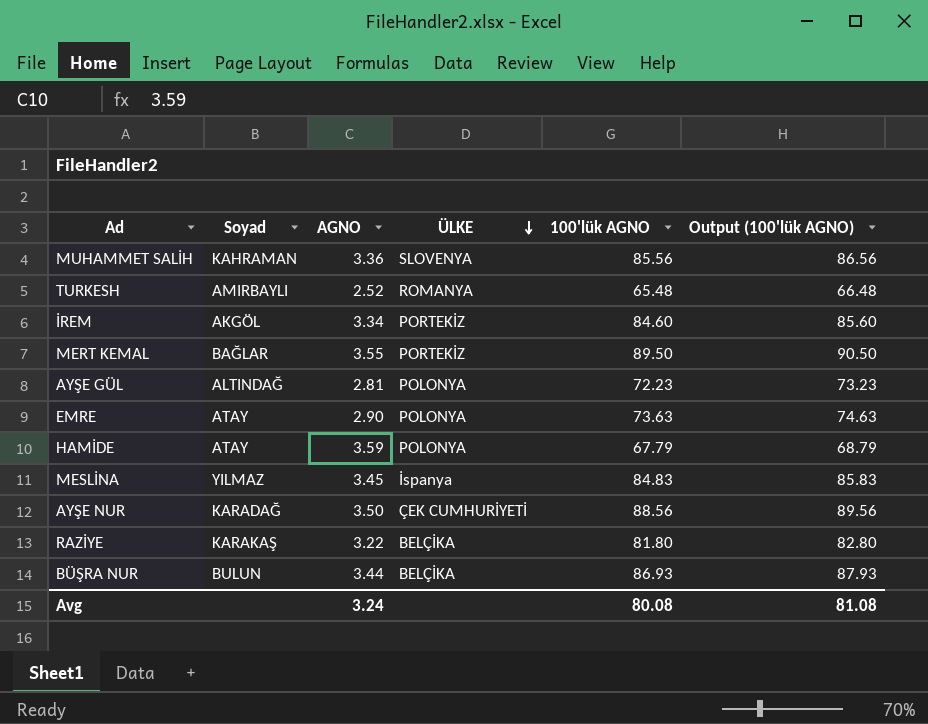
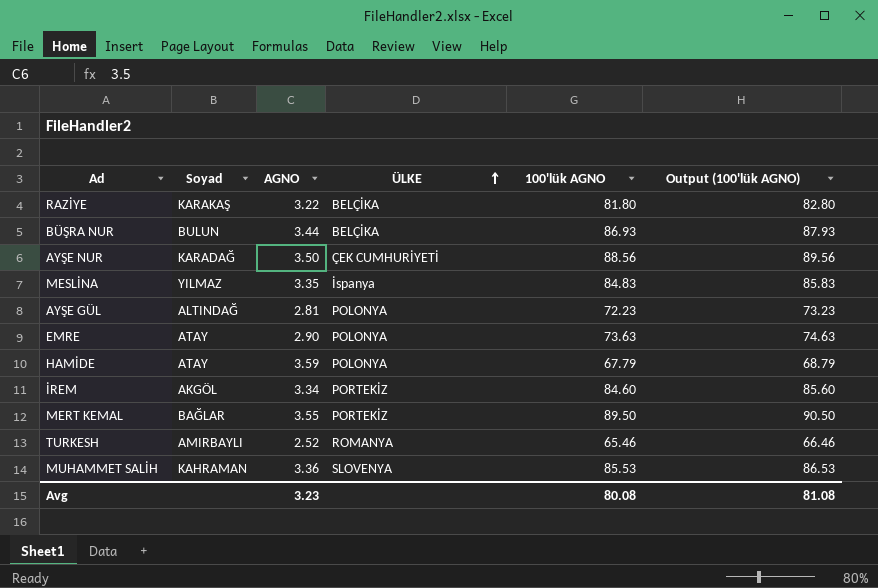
row order: ÜLKE descending -> ÜLKE ascending
MESLİNA | AGNO: 3.45 -> 3.35
TURKESH | 100'lük AGNO: 65.48 -> 65.46
TURKESH | Output (100'lük AGNO): 66.48 -> 66.46
MUHAMMET SALİH | 100'lük AGNO: 85.56 -> 85.53
MUHAMMET SALİH | Output (100'lük AGNO): 86.56 -> 86.53
Avg | AGNO: 3.24 -> 3.23

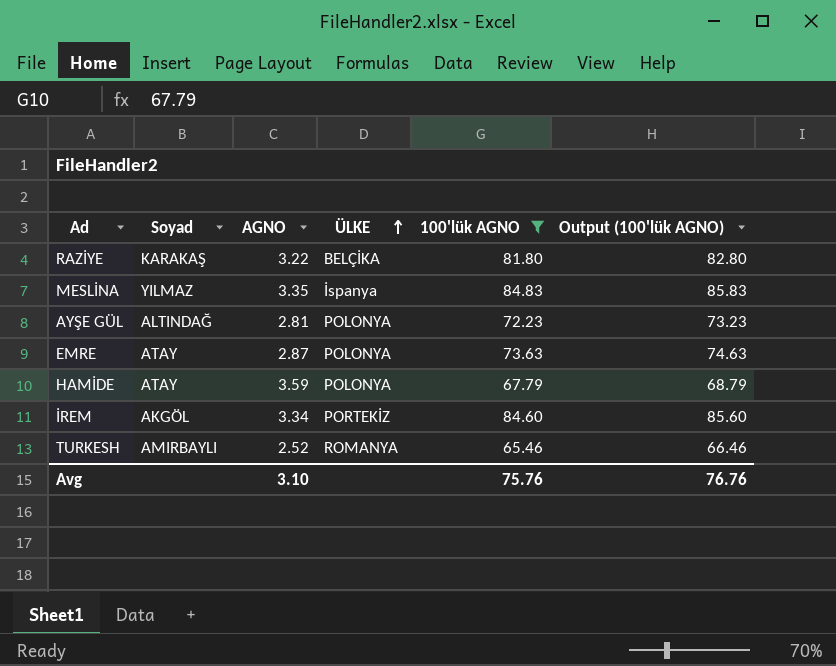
filter: none -> 100'lük AGNO <= 84.83
EMRE | AGNO: 2.90 -> 2.87
Avg | AGNO: 3.23 -> 3.10
Avg | 100'lük AGNO: 80.08 -> 75.76
Avg | Output (100'lük AGNO): 81.08 -> 76.76

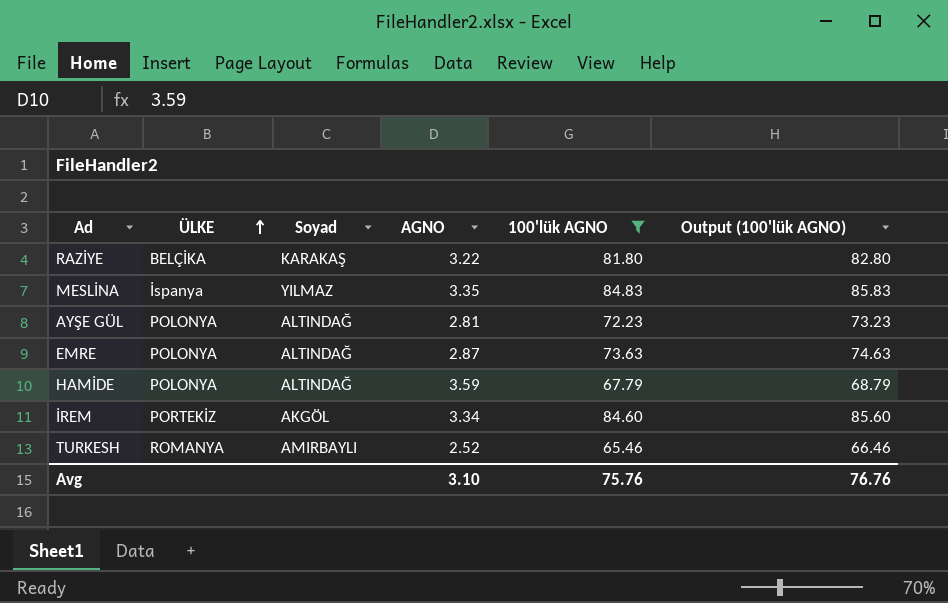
column ÜLKE | position: 4 -> 2
EMRE | Soyad: ATAY -> ALTINDAĞ
HAMİDE | Soyad: ATAY -> ALTINDAĞ

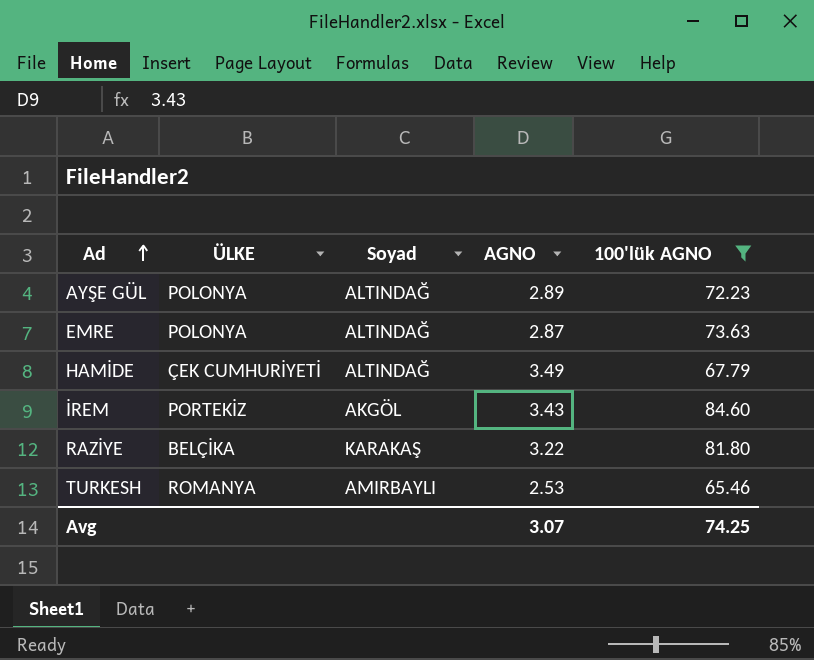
row order: ÜLKE ascending -> Ad ascending
column Output (100'lük AGNO) | formula: [100'lük AGNO] + 1 -> none
row MESLİNA: İspanya | YILMAZ | 3.35 | 84.83 | 85.83 -> none
AYŞE GÜL | AGNO: 2.81 -> 2.89
HAMİDE | ÜLKE: POLONYA -> ÇEK CUMHURİYETİ
HAMİDE | AGNO: 3.59 -> 3.49
İREM | AGNO: 3.34 -> 3.43
TURKESH | AGNO: 2.52 -> 2.53
Avg | AGNO: 3.10 -> 3.07
Avg | 100'lük AGNO: 75.76 -> 74.25

